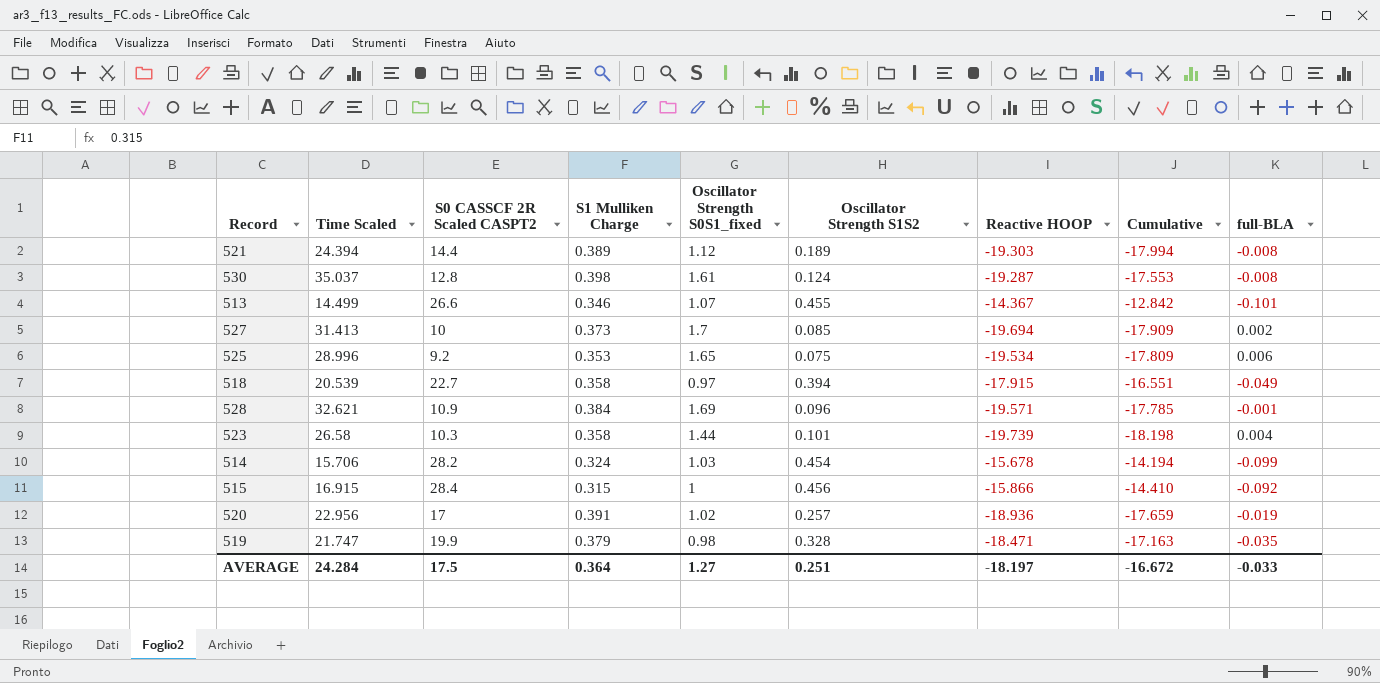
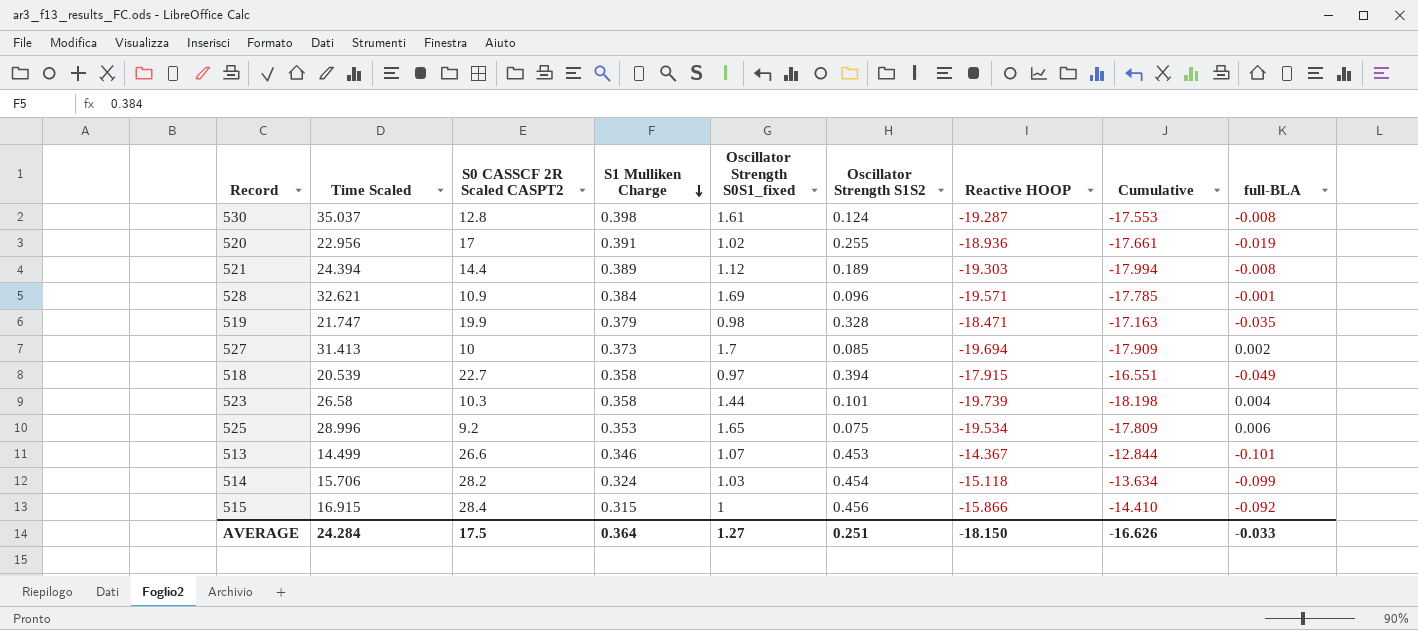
row order: none -> S1 Mulliken Charge descending
520 | Oscillator Strength S1S2: 0.257 -> 0.255
520 | Cumulative: -17.659 -> -17.661
513 | Oscillator Strength S1S2: 0.455 -> 0.453
513 | Cumulative: -12.842 -> -12.844
514 | Reactive HOOP: -15.678 -> -15.118
514 | Cumulative: -14.194 -> -13.634
AVERAGE | Reactive HOOP: -18.197 -> -18.150
AVERAGE | Cumulative: -16.672 -> -16.626

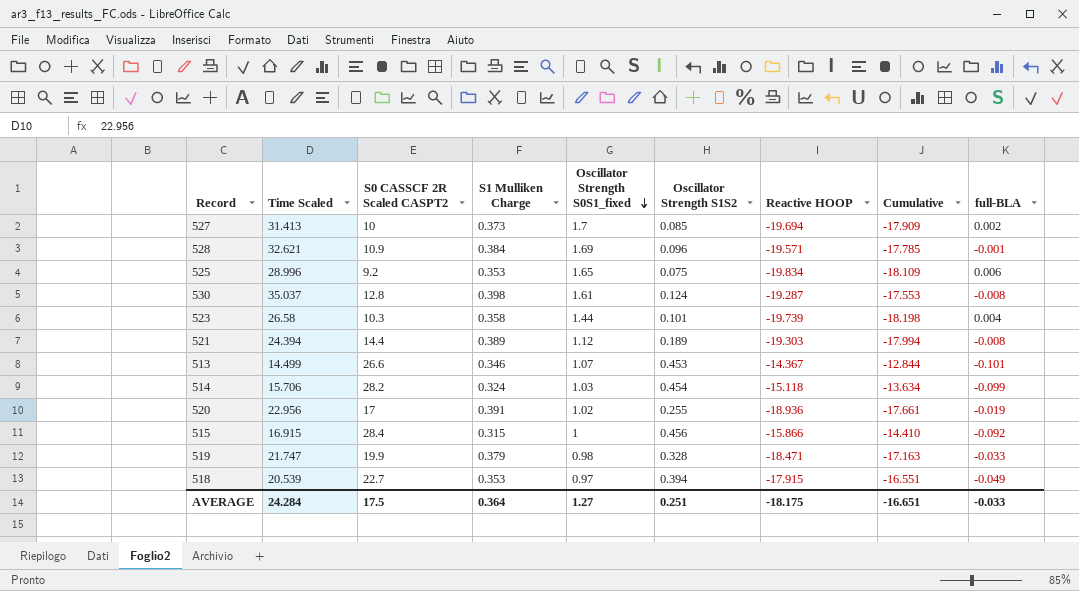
row order: S1 Mulliken Charge descending -> Oscillator Strength S0S1_fixed descending
525 | Reactive HOOP: -19.534 -> -19.834
525 | Cumulative: -17.809 -> -18.109
519 | full-BLA: -0.035 -> -0.033
518 | S1 Mulliken Charge: 0.358 -> 0.353
AVERAGE | Reactive HOOP: -18.150 -> -18.175
AVERAGE | Cumulative: -16.626 -> -16.651

